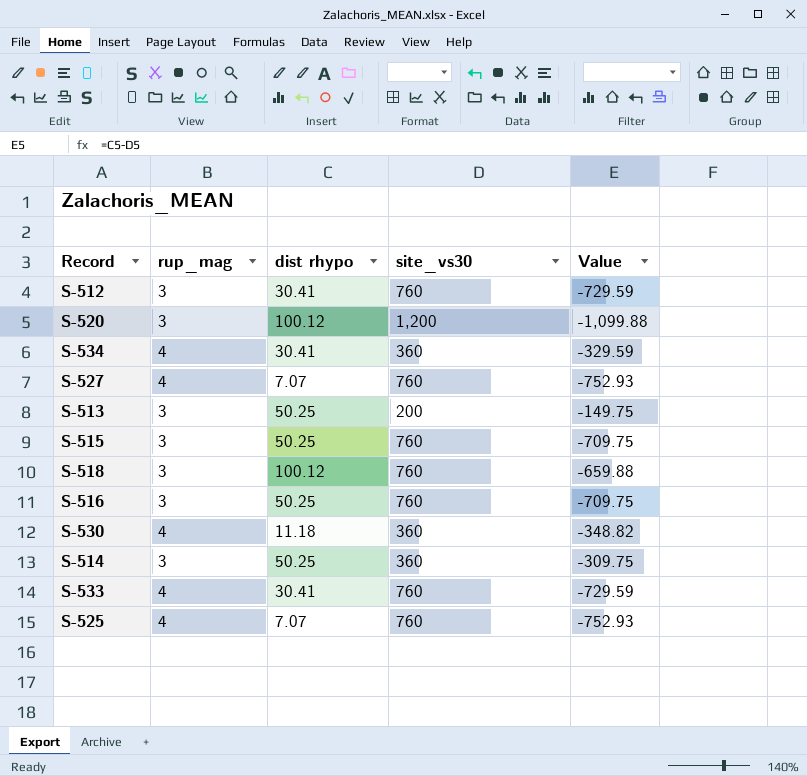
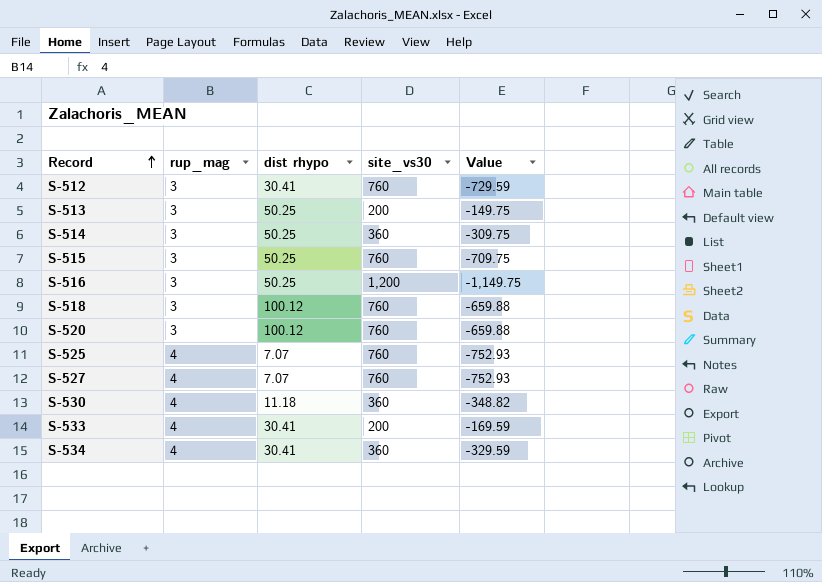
row order: none -> Record ascending
S-516 | site_vs30: 760 -> 1,200
S-516 | Value: -709.75 -> -1,149.75
S-520 | site_vs30: 1,200 -> 760
S-520 | Value: -1,099.88 -> -659.88
S-533 | site_vs30: 760 -> 200
S-533 | Value: -729.59 -> -169.59

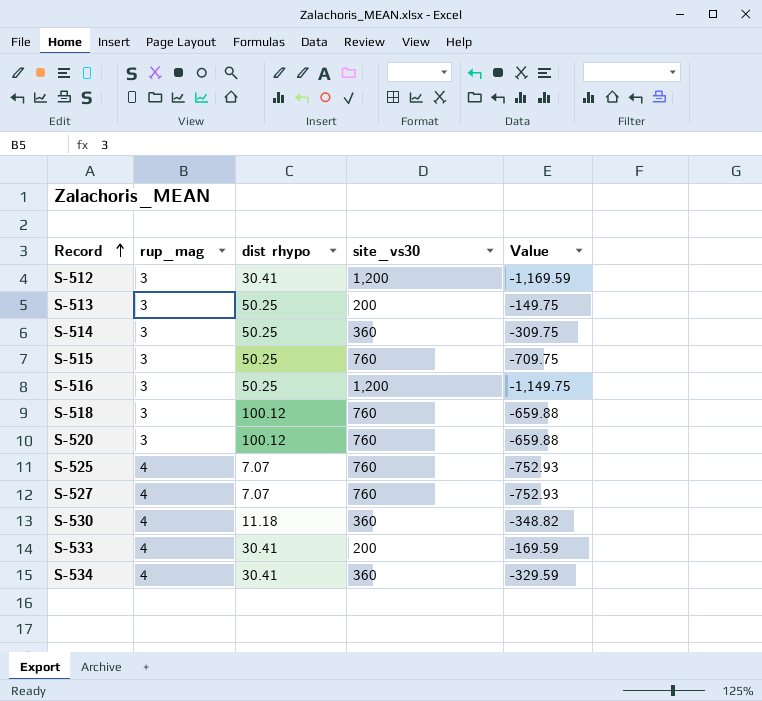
S-512 | site_vs30: 760 -> 1,200
S-512 | Value: -729.59 -> -1,169.59

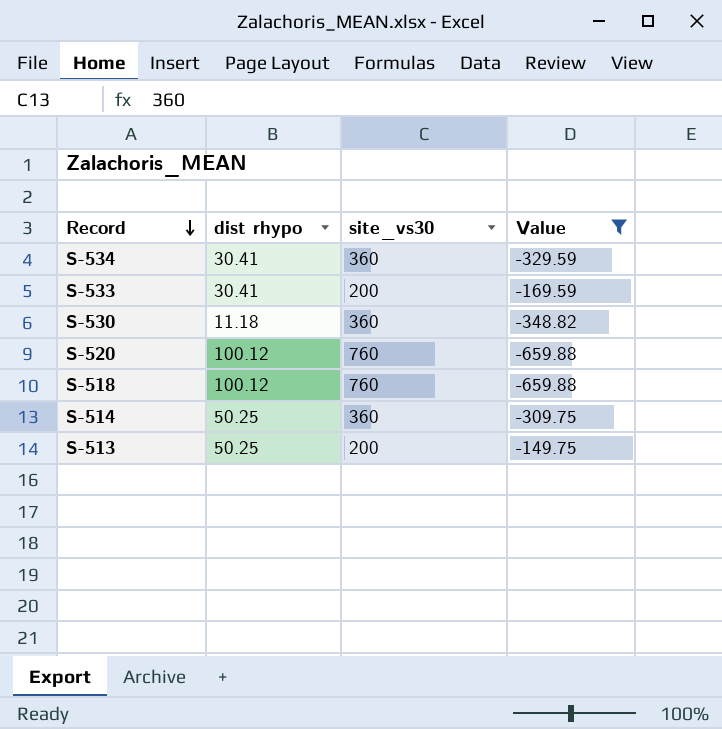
filter: none -> Value >= -659.88
row order: Record ascending -> Record descending
column rup_mag | position: 2 -> none

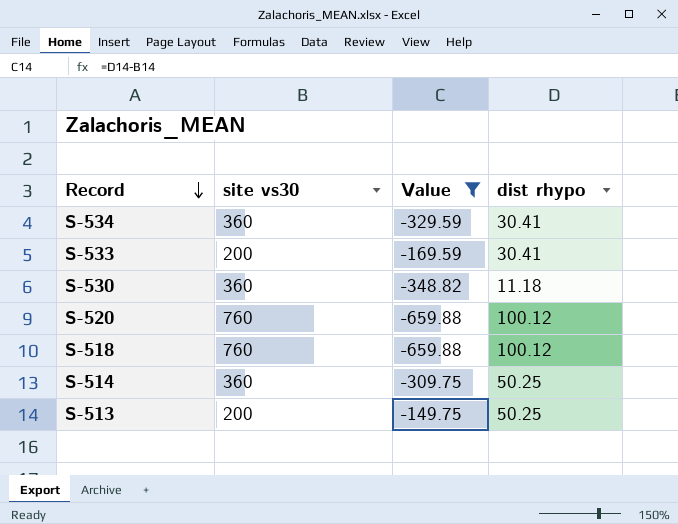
column name: site_vs30 -> site vs30
column dist rhypo | position: 2 -> 4

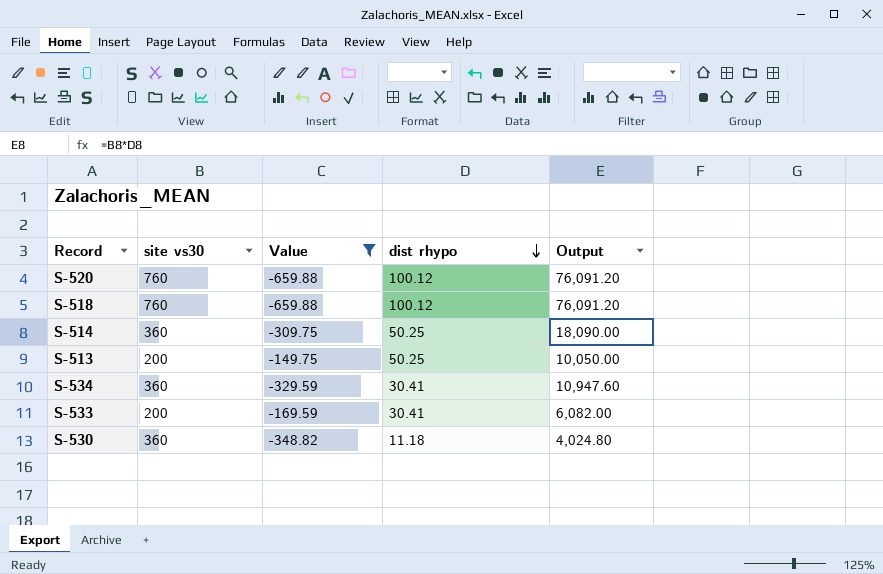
row order: Record descending -> dist rhypo descending
column Output | formula: none -> [site vs30] * [dist rhypo]

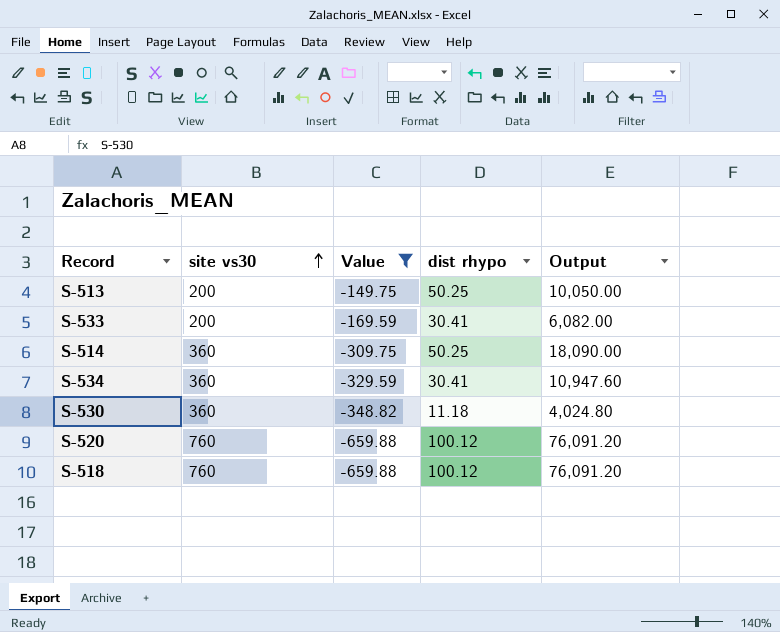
row order: dist rhypo descending -> site vs30 ascending

